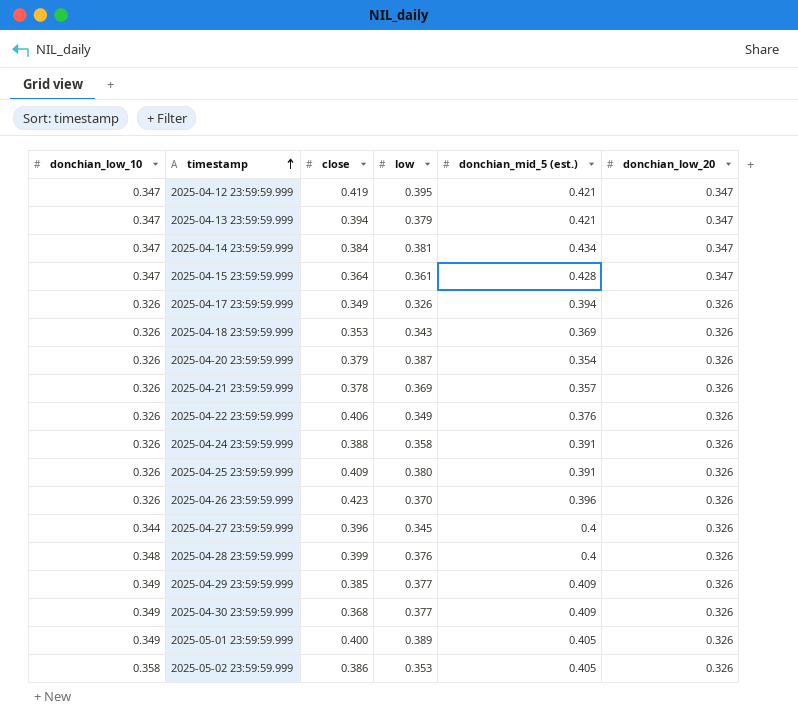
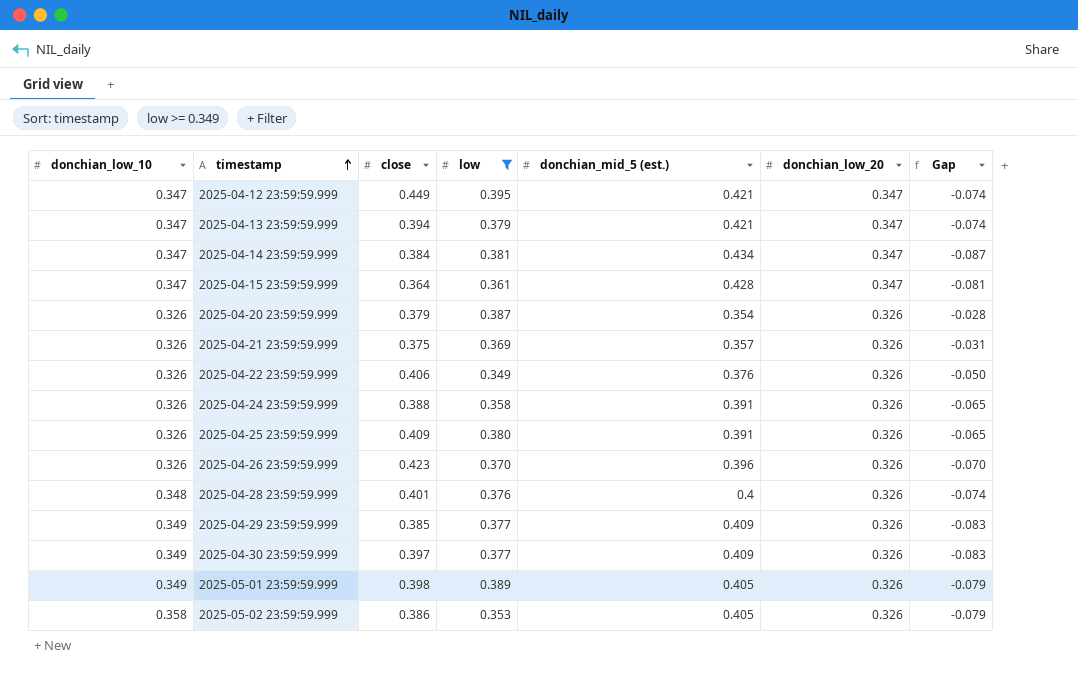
filter: none -> low >= 0.349
column Gap | formula: none -> [donchian_low_20] - [donchian_mid_5 (est.)]
2025-04-12 23:59:59.999 | close: 0.419 -> 0.449
2025-04-21 23:59:59.999 | close: 0.378 -> 0.375
2025-04-28 23:59:59.999 | close: 0.399 -> 0.401
2025-04-30 23:59:59.999 | close: 0.368 -> 0.397
2025-05-01 23:59:59.999 | close: 0.400 -> 0.398

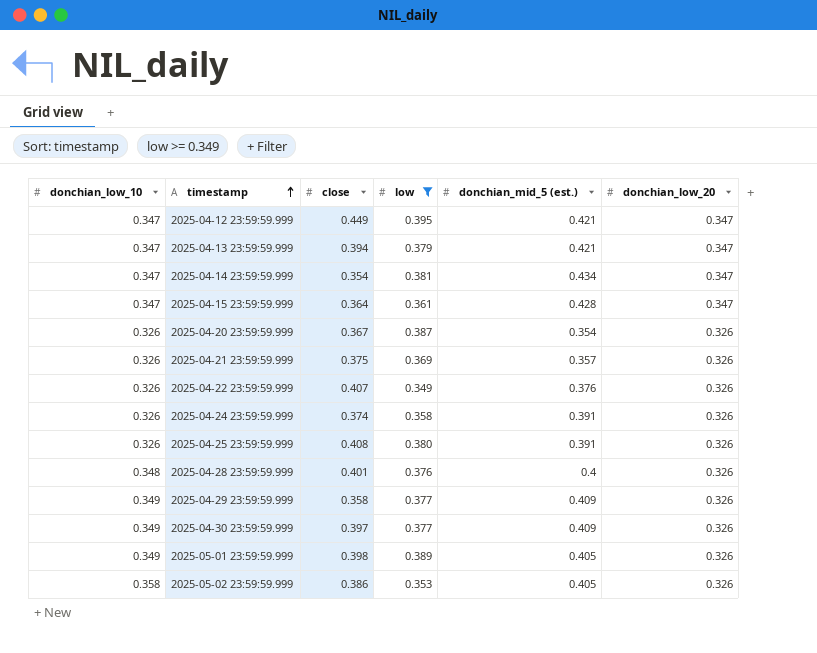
column Gap | formula: [donchian_low_20] - [donchian_mid_5 (est.)] -> none
row 2025-04-26 23:59:59.999: 0.326 | 0.423 | 0.370 | 0.396 | 0.326 | -0.070 -> none
2025-04-14 23:59:59.999 | close: 0.384 -> 0.354
2025-04-20 23:59:59.999 | close: 0.379 -> 0.367
2025-04-22 23:59:59.999 | close: 0.406 -> 0.407
2025-04-24 23:59:59.999 | close: 0.388 -> 0.374
2025-04-25 23:59:59.999 | close: 0.409 -> 0.408
2025-04-29 23:59:59.999 | close: 0.385 -> 0.358

